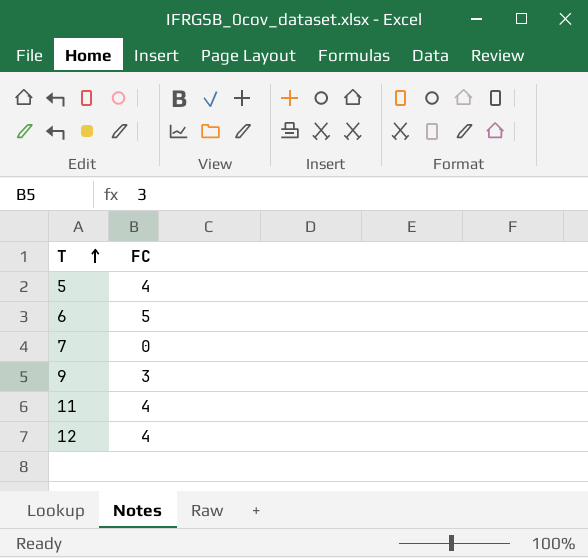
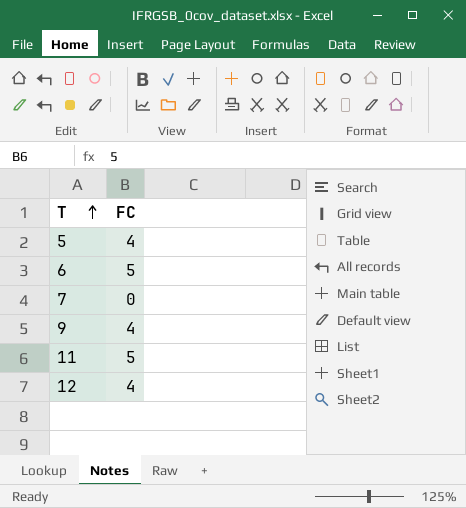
9 | FC: 3 -> 4
11 | FC: 4 -> 5

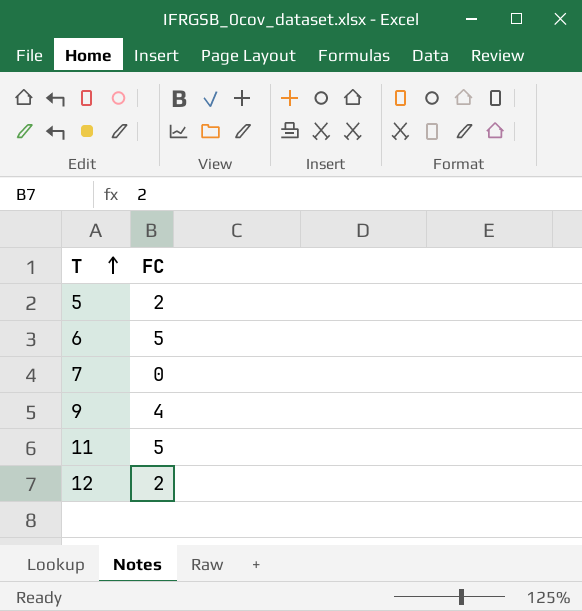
5 | FC: 4 -> 2
12 | FC: 4 -> 2

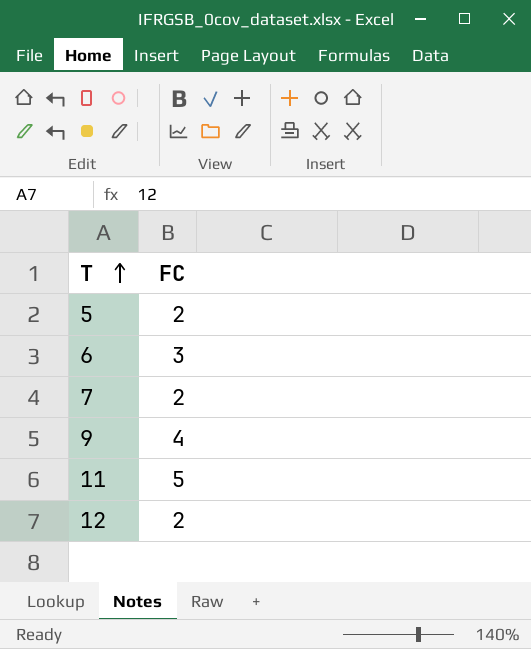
6 | FC: 5 -> 3
7 | FC: 0 -> 2

